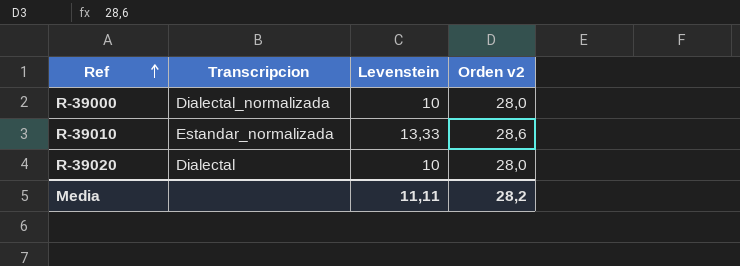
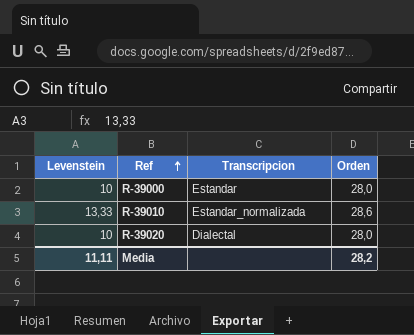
column Levenstein | position: 3 -> 1
column name: Orden v2 -> Orden
R-39000 | Transcripcion: Dialectal_normalizada -> Estandar

